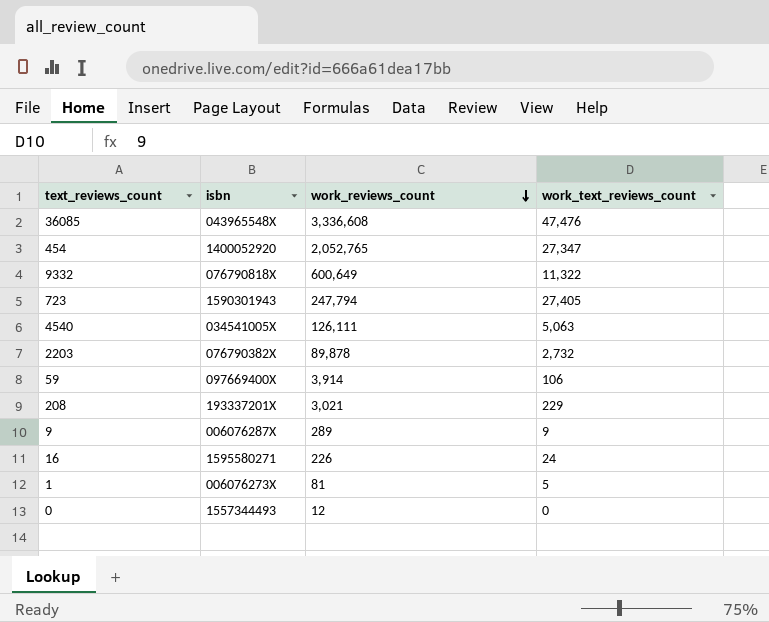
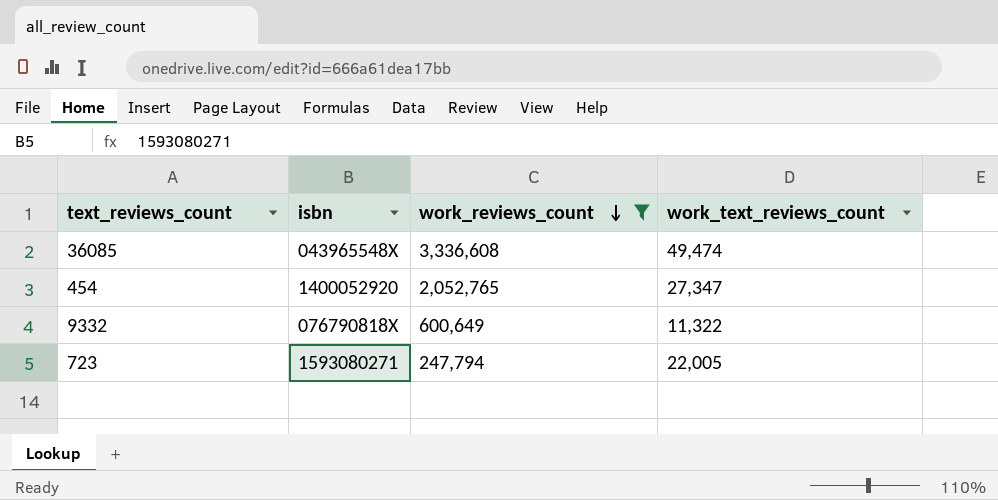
filter: none -> work_reviews_count >= 247,794
36085 | work_text_reviews_count: 47,476 -> 49,474
723 | isbn: 1590301943 -> 1593080271
723 | work_text_reviews_count: 27,405 -> 22,005

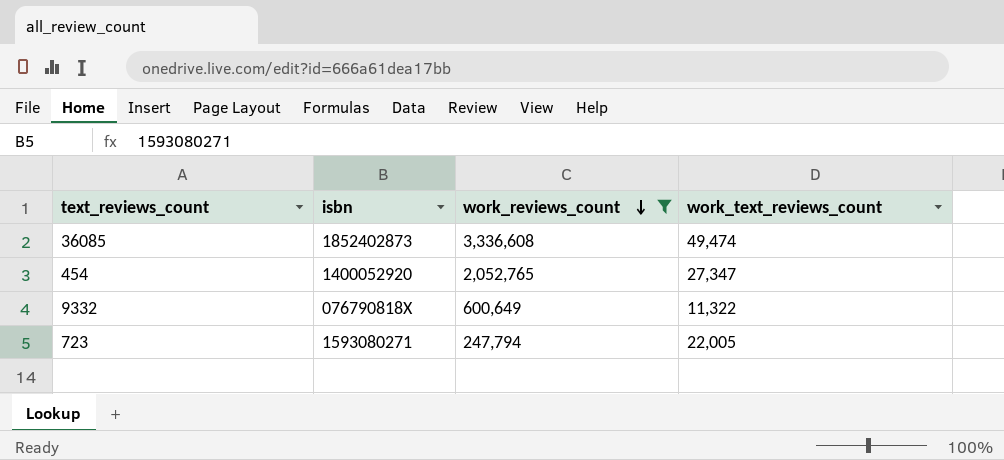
36085 | isbn: 043965548X -> 1852402873

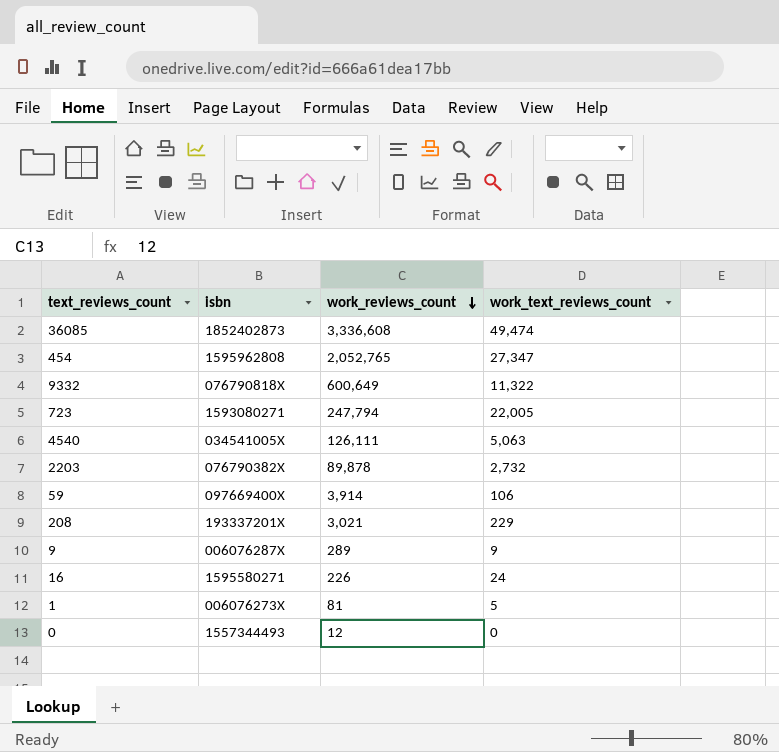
filter: work_reviews_count >= 247,794 -> none
454 | isbn: 1400052920 -> 1595962808

